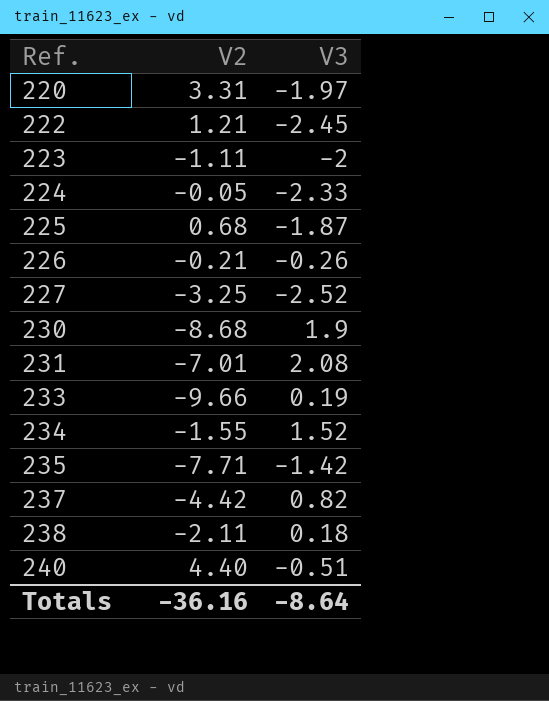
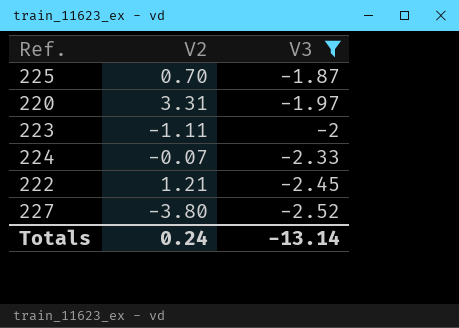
filter: none -> V3 <= -1.87
row order: Ref. ascending -> V3 descending
225 | V2: 0.68 -> 0.70
224 | V2: -0.05 -> -0.07
227 | V2: -3.25 -> -3.80
Totals | V2: -36.16 -> 0.24
Totals | V3: -8.64 -> -13.14

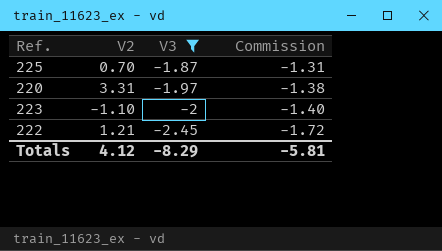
column Commission | formula: none -> [V3] * 0.7
row 224: -0.07 | -2.33 -> none
row 227: -3.80 | -2.52 -> none
223 | V2: -1.11 -> -1.10
Totals | V2: 0.24 -> 4.12
Totals | V3: -13.14 -> -8.29

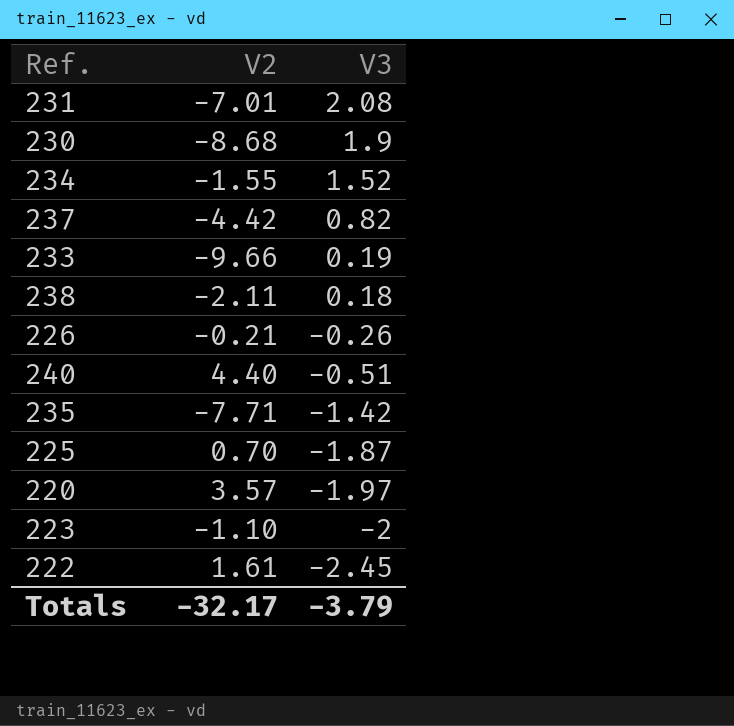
filter: V3 <= -1.87 -> none
column Commission | formula: [V3] * 0.7 -> none
220 | V2: 3.31 -> 3.57
222 | V2: 1.21 -> 1.61
Totals | V2: 4.12 -> -32.17
Totals | V3: -8.29 -> -3.79

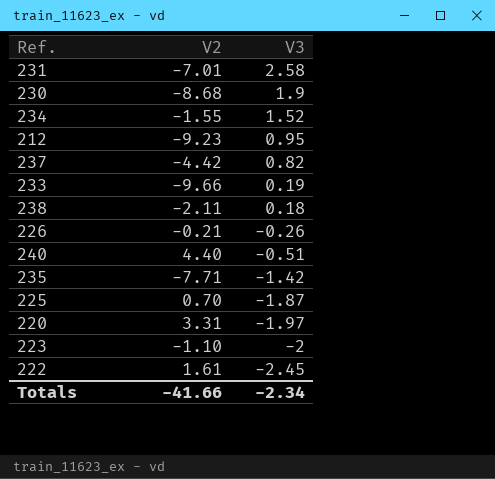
231 | V3: 2.08 -> 2.58
row 212: none -> -9.23 | 0.95
220 | V2: 3.57 -> 3.31
Totals | V2: -32.17 -> -41.66
Totals | V3: -3.79 -> -2.34

